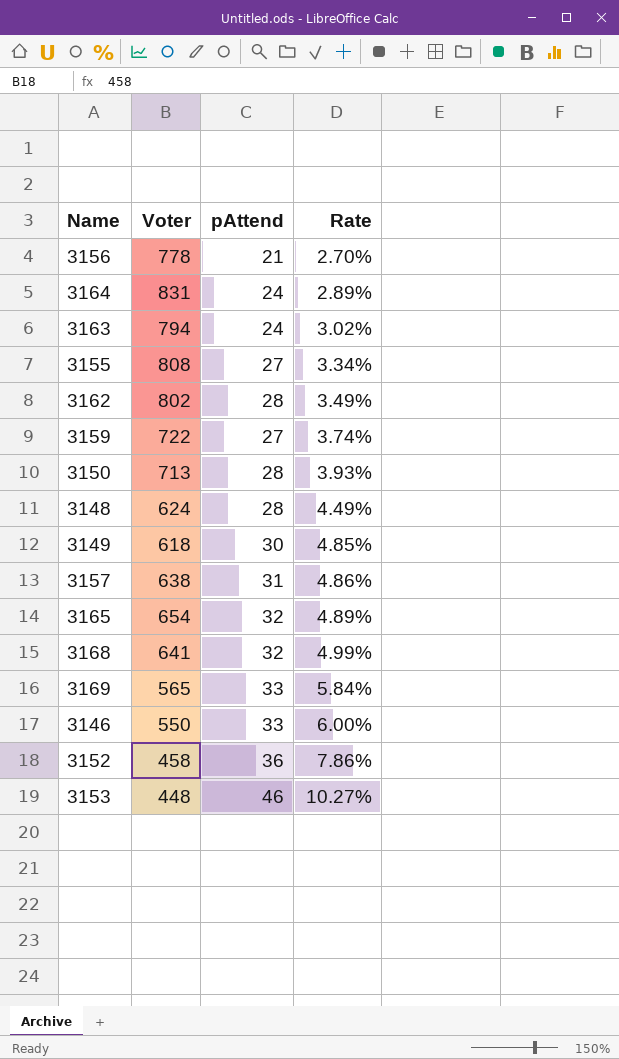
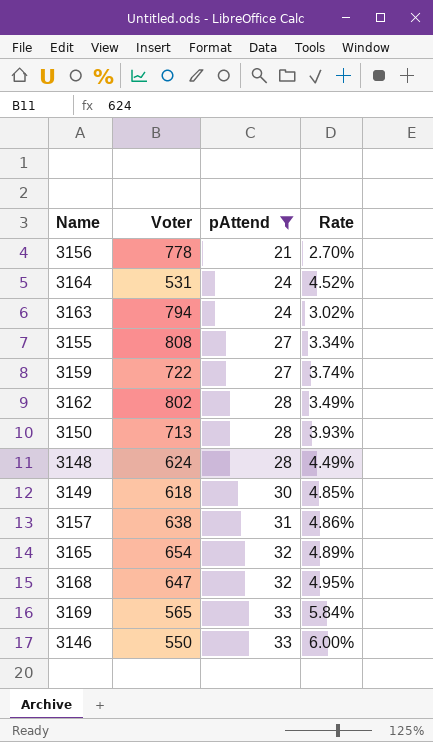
filter: none -> pAttend <= 33
row order: Rate ascending -> pAttend ascending
3164 | Voter: 831 -> 531
3164 | Rate: 2.89% -> 4.52%
3168 | Voter: 641 -> 647
3168 | Rate: 4.99% -> 4.95%

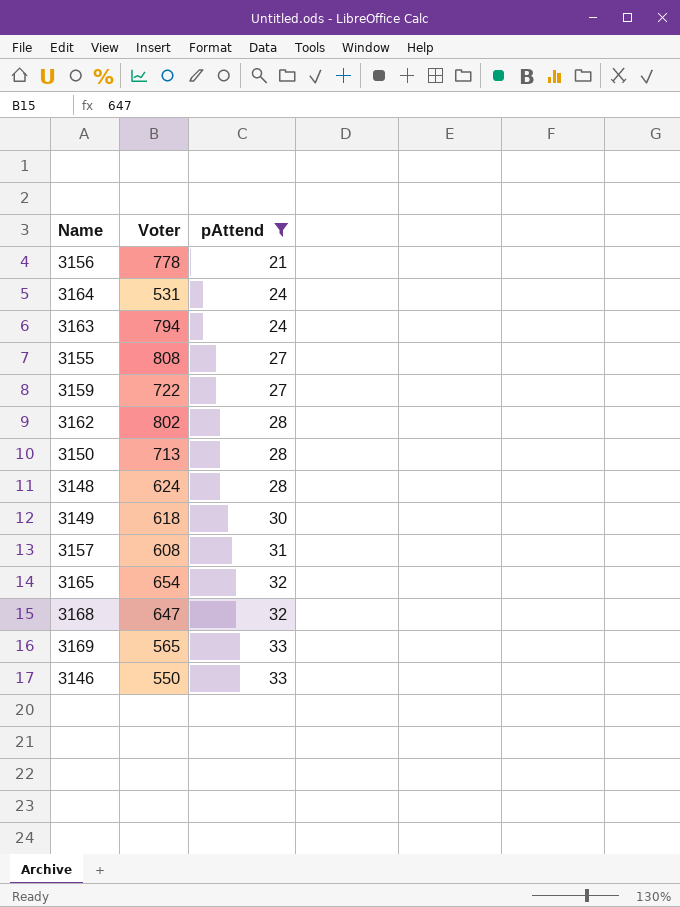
column Rate | formula: [pAttend] / [Voter] -> none
3157 | Voter: 638 -> 608

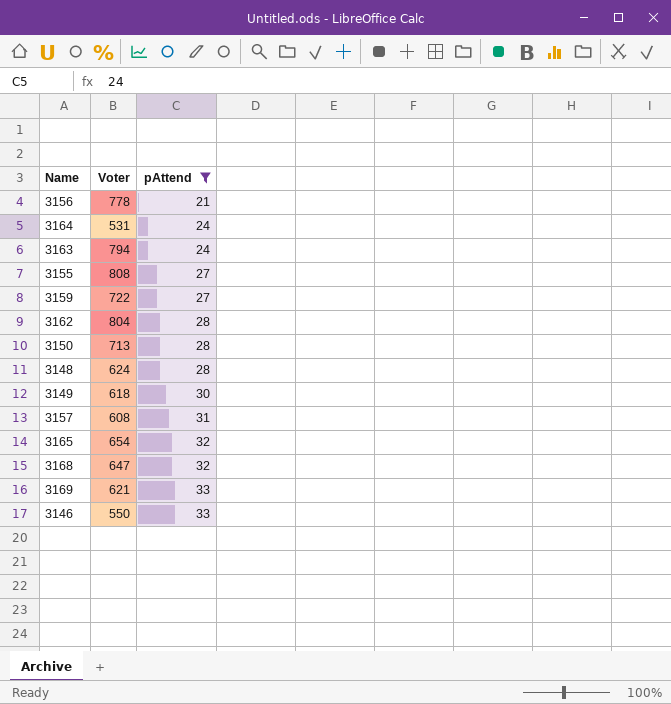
3162 | Voter: 802 -> 804
3169 | Voter: 565 -> 621

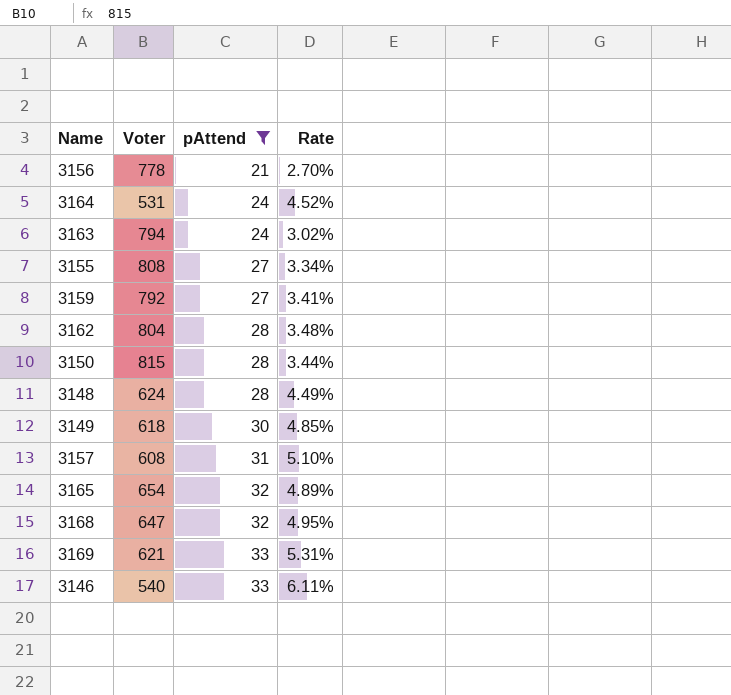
column Rate | formula: none -> [pAttend] / [Voter]
3159 | Voter: 722 -> 792
3150 | Voter: 713 -> 815
3146 | Voter: 550 -> 540

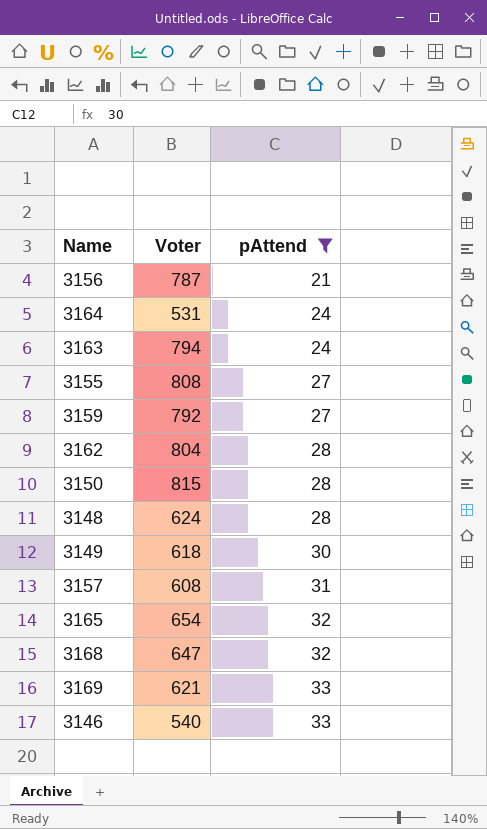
column Rate | formula: [pAttend] / [Voter] -> none
3156 | Voter: 778 -> 787

